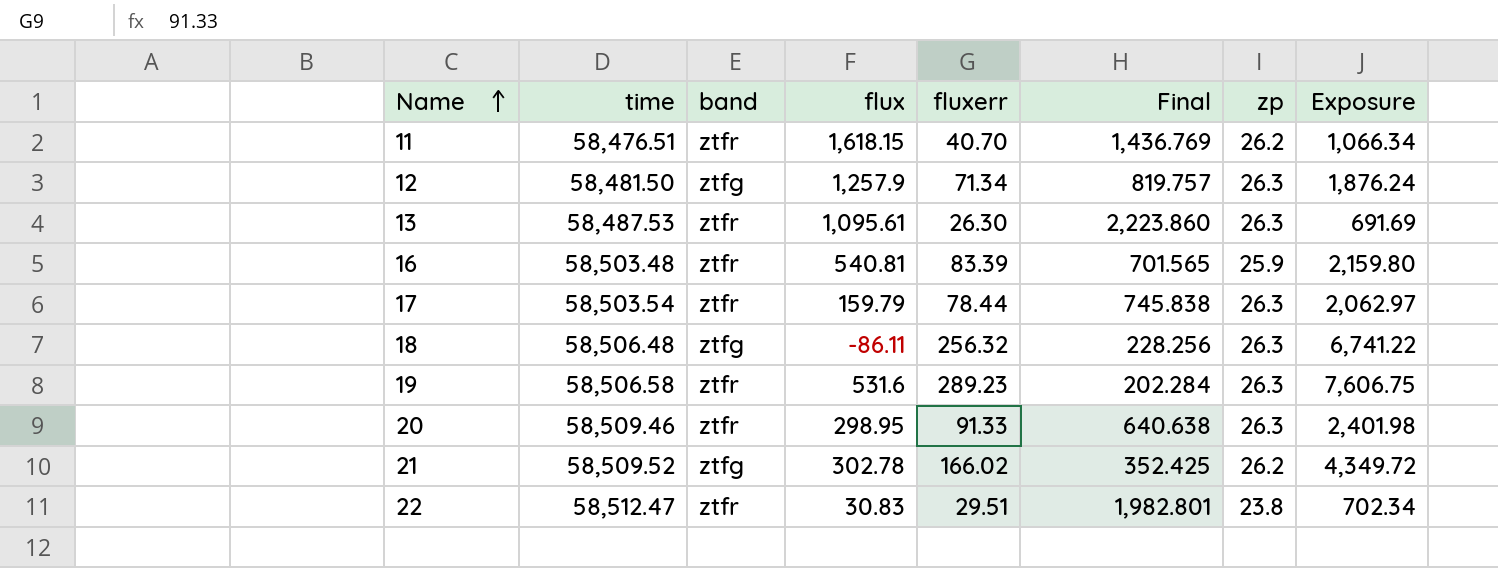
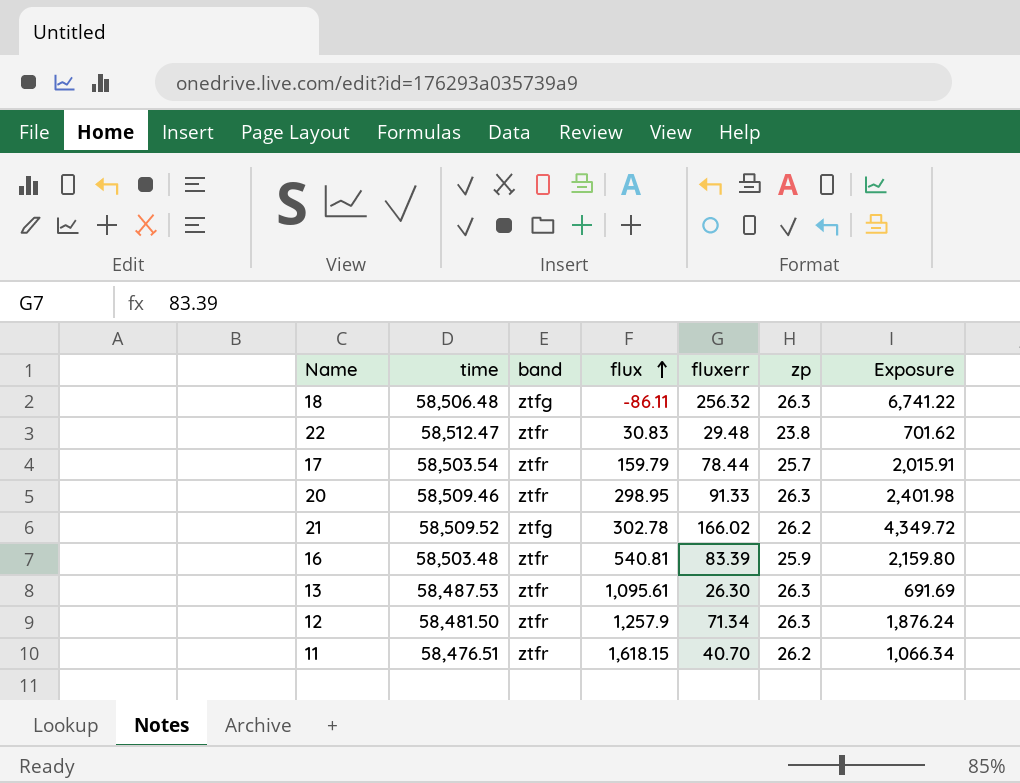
row order: Name ascending -> flux ascending
column Final | formula: [time] / [fluxerr] -> none
row 19: 58,506.58 | ztfr | 531.6 | 289.23 | 202.284 | 26.3 | 7,606.75 -> none
22 | fluxerr: 29.51 -> 29.48
22 | Exposure: 702.34 -> 701.62
17 | zp: 26.3 -> 25.7
17 | Exposure: 2,062.97 -> 2,015.91
12 | band: ztfg -> ztfr

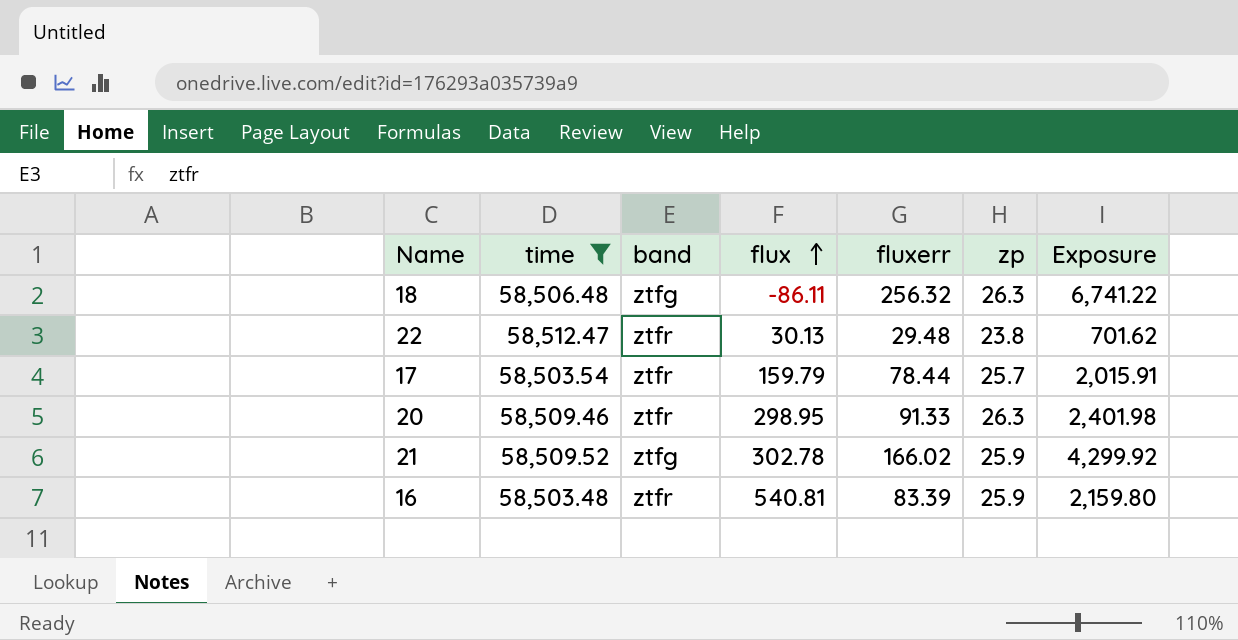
filter: none -> time >= 58,503.48
22 | flux: 30.83 -> 30.13
21 | zp: 26.2 -> 25.9
21 | Exposure: 4,349.72 -> 4,299.92

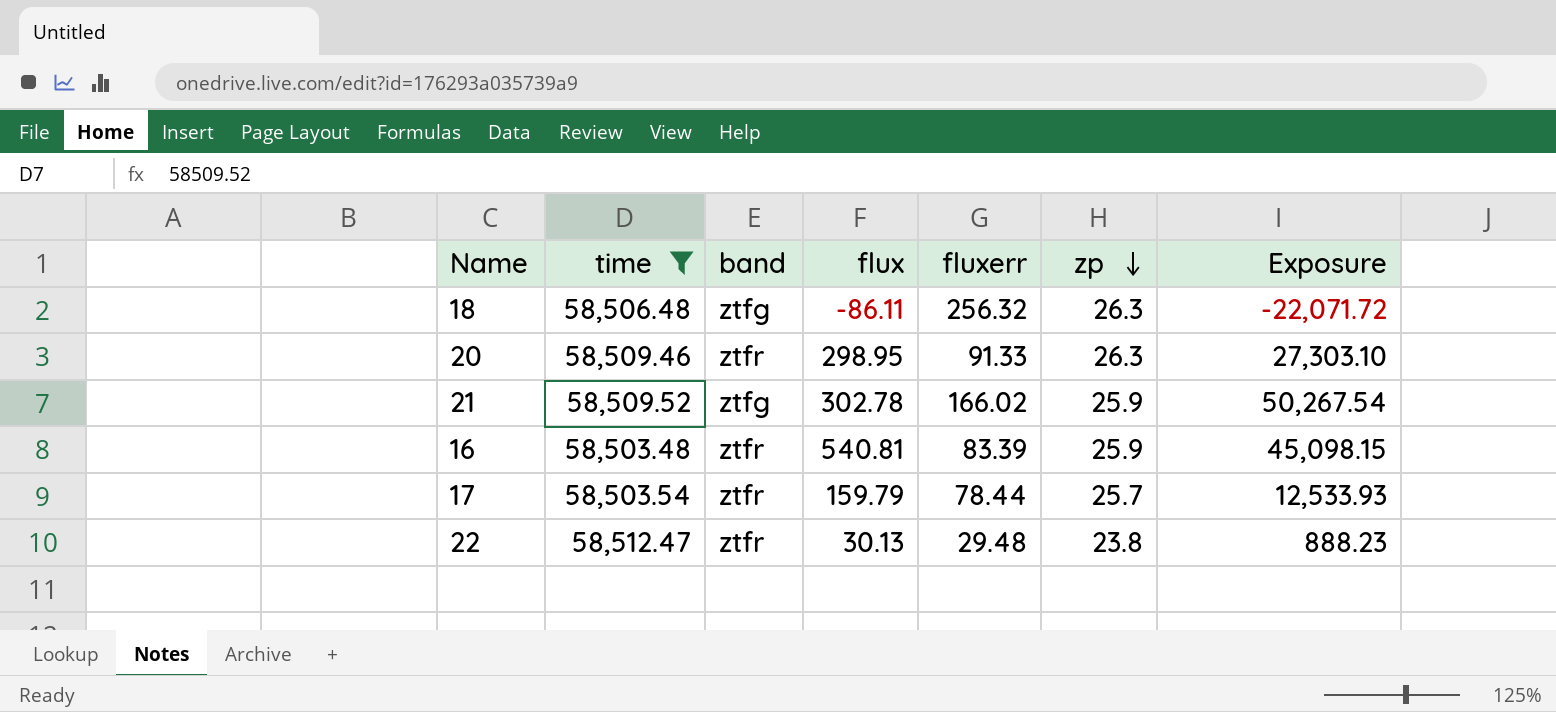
row order: flux ascending -> zp descending
column Exposure | formula: [fluxerr] * [zp] -> [flux] * [fluxerr]

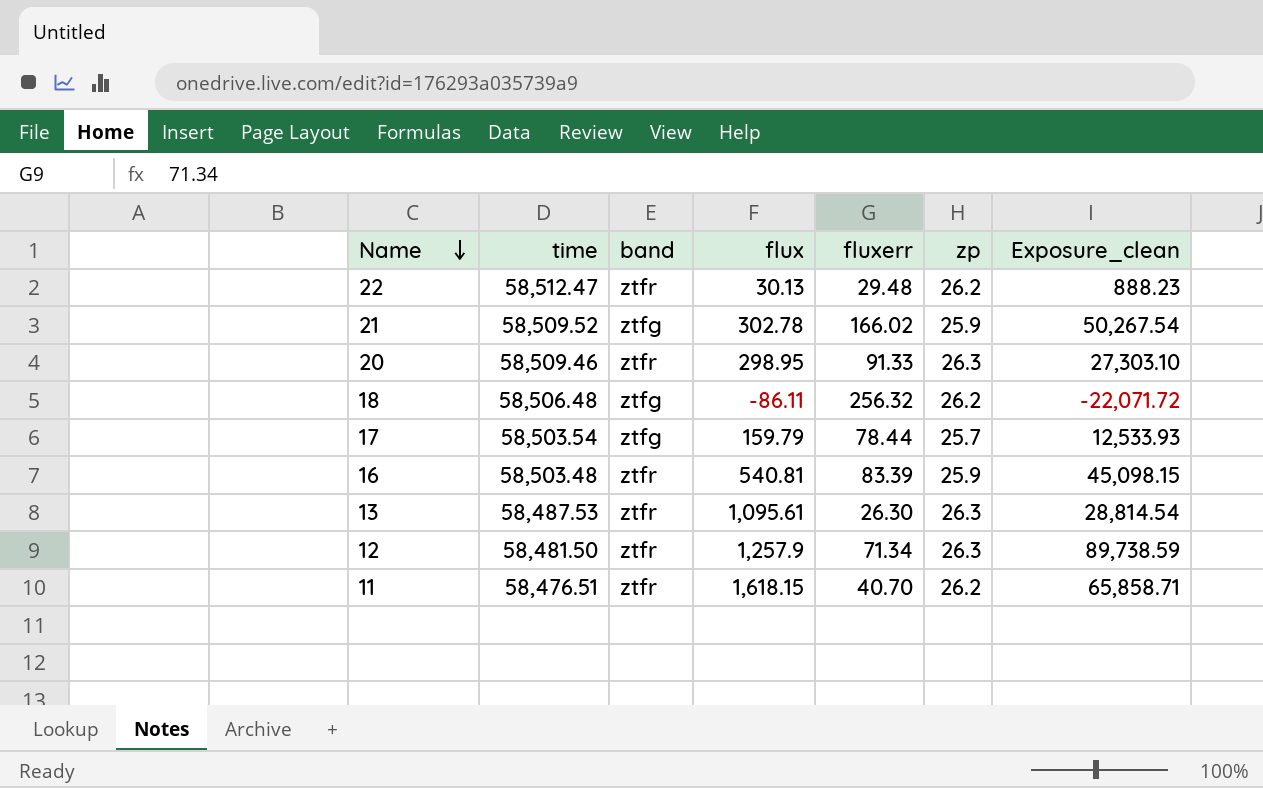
filter: time >= 58,503.48 -> none
row order: zp descending -> Name descending
column name: Exposure -> Exposure_clean
22 | zp: 23.8 -> 26.2
18 | zp: 26.3 -> 26.2
17 | band: ztfr -> ztfg

